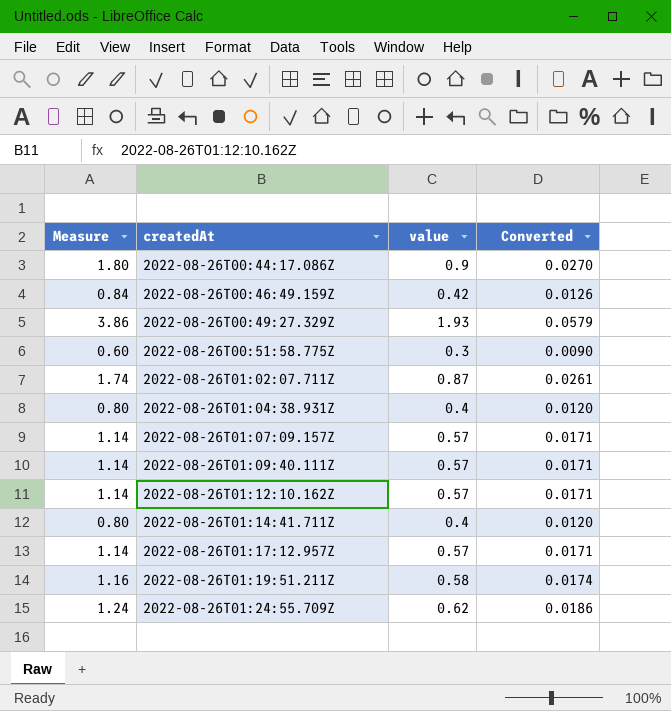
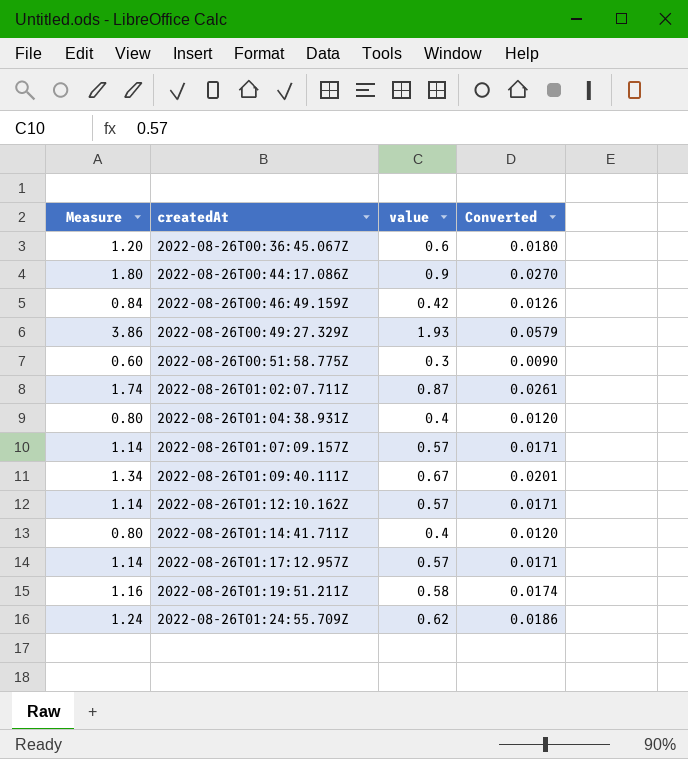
row 2022-08-26T00:36:45.067Z: none -> 1.20 | 0.6 | 0.0180
2022-08-26T01:09:40.111Z | Measure: 1.14 -> 1.34
2022-08-26T01:09:40.111Z | value: 0.57 -> 0.67
2022-08-26T01:09:40.111Z | Converted: 0.0171 -> 0.0201

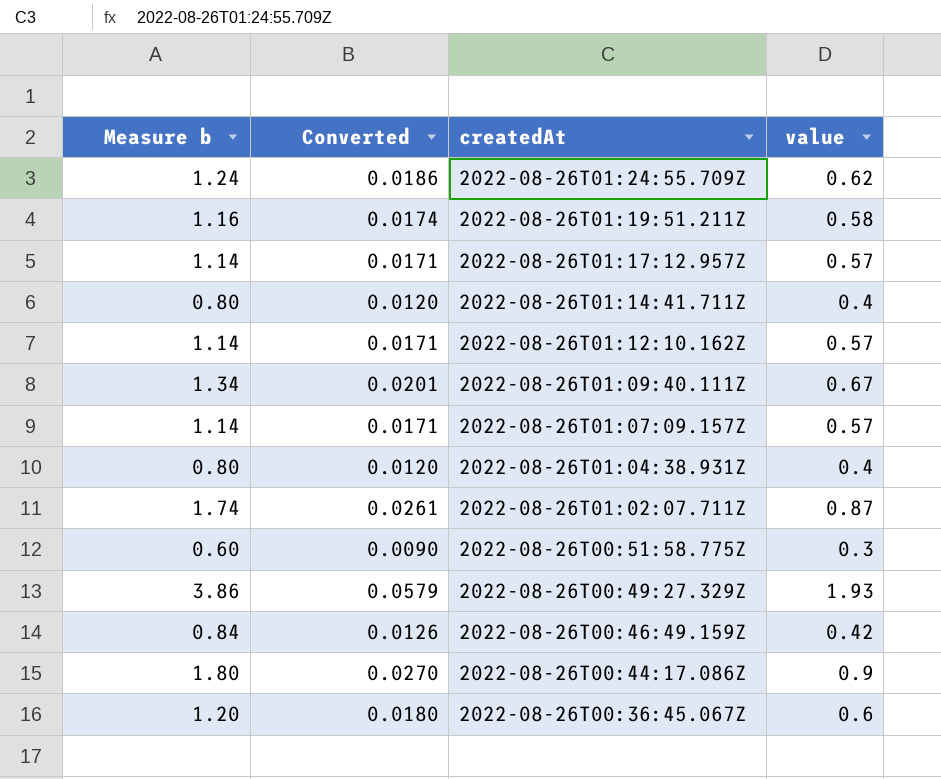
row order: createdAt ascending -> createdAt descending
column name: Measure -> Measure b
column Converted | position: 4 -> 2

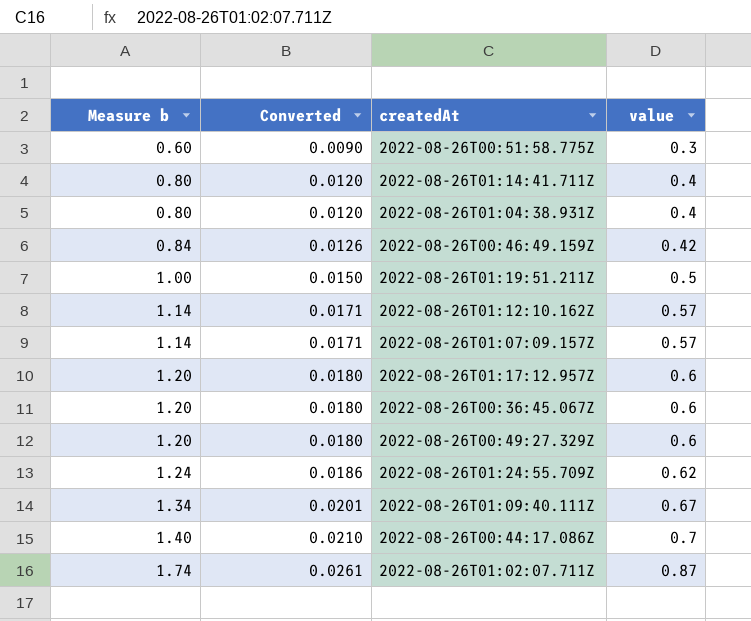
row order: createdAt descending -> Measure b ascending
2022-08-26T01:19:51.211Z | Measure b: 1.16 -> 1.00
2022-08-26T01:19:51.211Z | Converted: 0.0174 -> 0.0150
2022-08-26T01:19:51.211Z | value: 0.58 -> 0.5
2022-08-26T01:17:12.957Z | Measure b: 1.14 -> 1.20
2022-08-26T01:17:12.957Z | Converted: 0.0171 -> 0.0180
2022-08-26T01:17:12.957Z | value: 0.57 -> 0.6
2022-08-26T00:49:27.329Z | Measure b: 3.86 -> 1.20
2022-08-26T00:49:27.329Z | Converted: 0.0579 -> 0.0180
2022-08-26T00:49:27.329Z | value: 1.93 -> 0.6
2022-08-26T00:44:17.086Z | Measure b: 1.80 -> 1.40
2022-08-26T00:44:17.086Z | Converted: 0.0270 -> 0.0210
2022-08-26T00:44:17.086Z | value: 0.9 -> 0.7

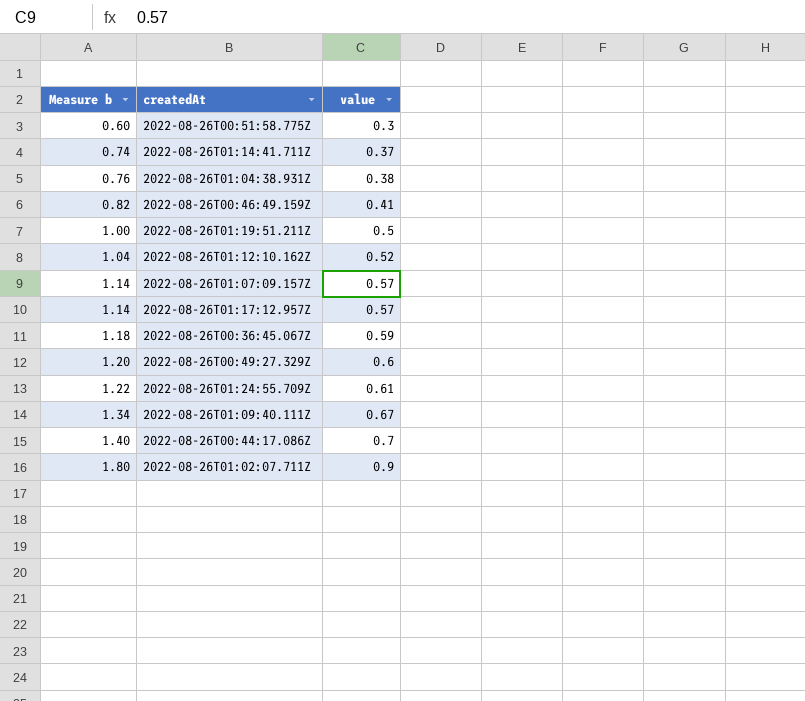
column Converted | formula: [value] * 0.03 -> none
2022-08-26T01:14:41.711Z | Measure b: 0.80 -> 0.74
2022-08-26T01:14:41.711Z | value: 0.4 -> 0.37
2022-08-26T01:04:38.931Z | Measure b: 0.80 -> 0.76
2022-08-26T01:04:38.931Z | value: 0.4 -> 0.38
2022-08-26T00:46:49.159Z | Measure b: 0.84 -> 0.82
2022-08-26T00:46:49.159Z | value: 0.42 -> 0.41
2022-08-26T01:12:10.162Z | Measure b: 1.14 -> 1.04
2022-08-26T01:12:10.162Z | value: 0.57 -> 0.52
2022-08-26T01:17:12.957Z | Measure b: 1.20 -> 1.14
2022-08-26T01:17:12.957Z | value: 0.6 -> 0.57
2022-08-26T00:36:45.067Z | Measure b: 1.20 -> 1.18
2022-08-26T00:36:45.067Z | value: 0.6 -> 0.59
2022-08-26T01:24:55.709Z | Measure b: 1.24 -> 1.22
2022-08-26T01:24:55.709Z | value: 0.62 -> 0.61
2022-08-26T01:02:07.711Z | Measure b: 1.74 -> 1.80
2022-08-26T01:02:07.711Z | value: 0.87 -> 0.9

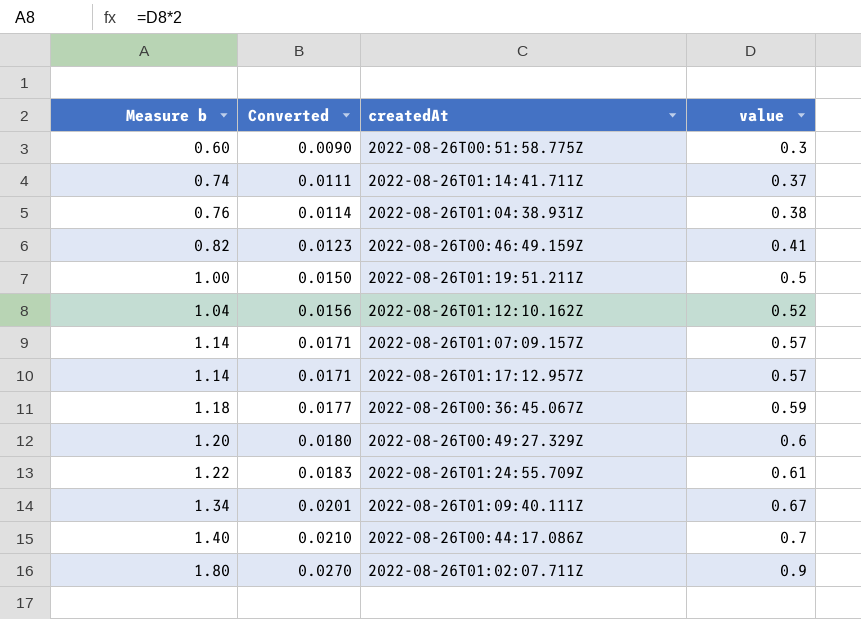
column Converted | formula: none -> [value] * 0.03

